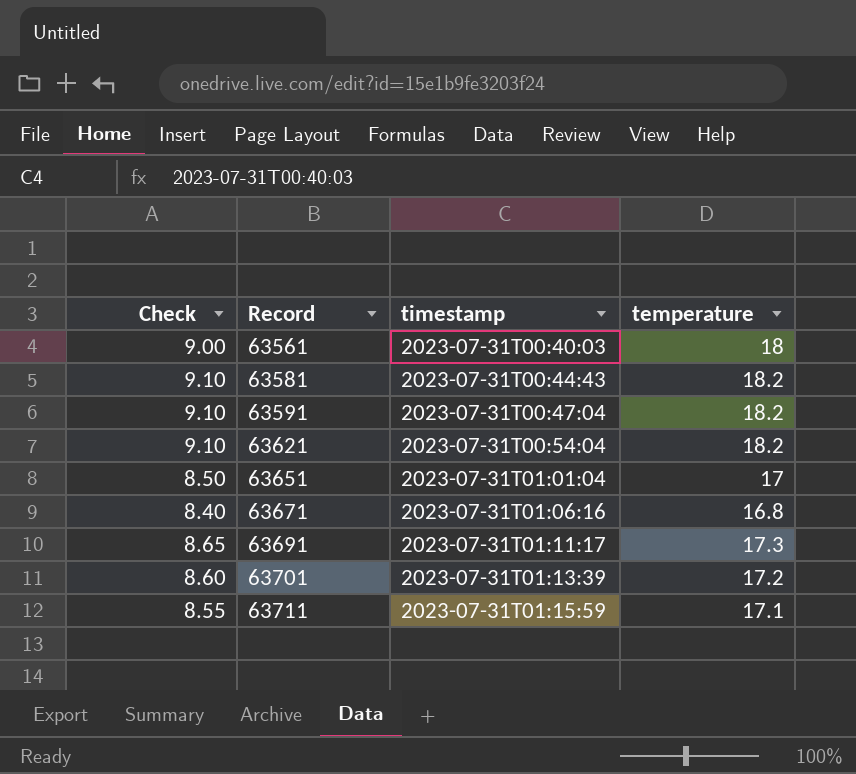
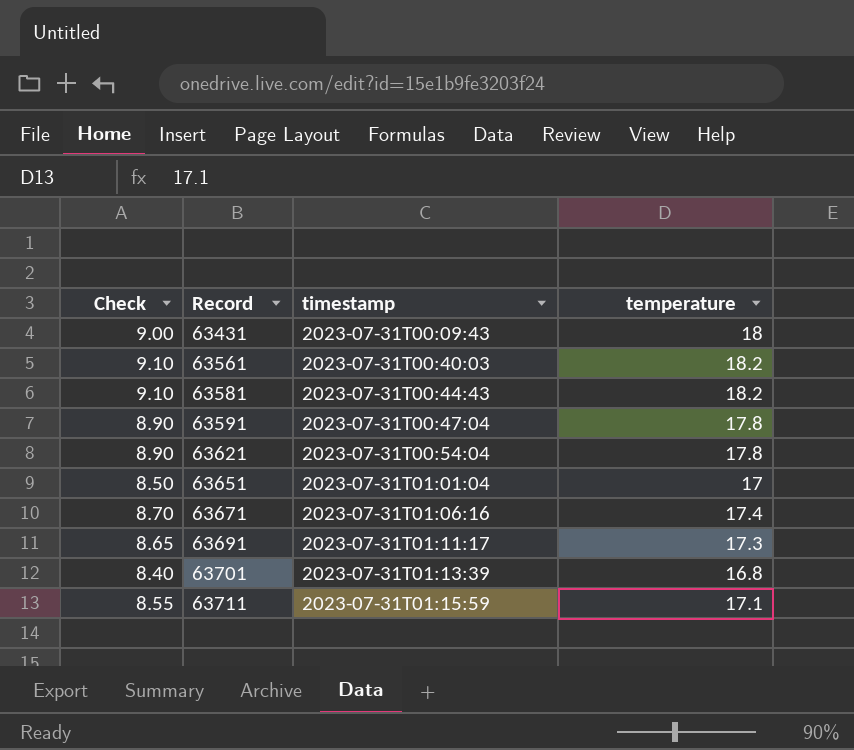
row 63431: none -> 9.00 | 2023-07-31T00:09:43 | 18
63561 | Check: 9.00 -> 9.10
63561 | temperature: 18 -> 18.2
63591 | Check: 9.10 -> 8.90
63591 | temperature: 18.2 -> 17.8
63621 | Check: 9.10 -> 8.90
63621 | temperature: 18.2 -> 17.8
63671 | Check: 8.40 -> 8.70
63671 | temperature: 16.8 -> 17.4
63701 | Check: 8.60 -> 8.40
63701 | temperature: 17.2 -> 16.8

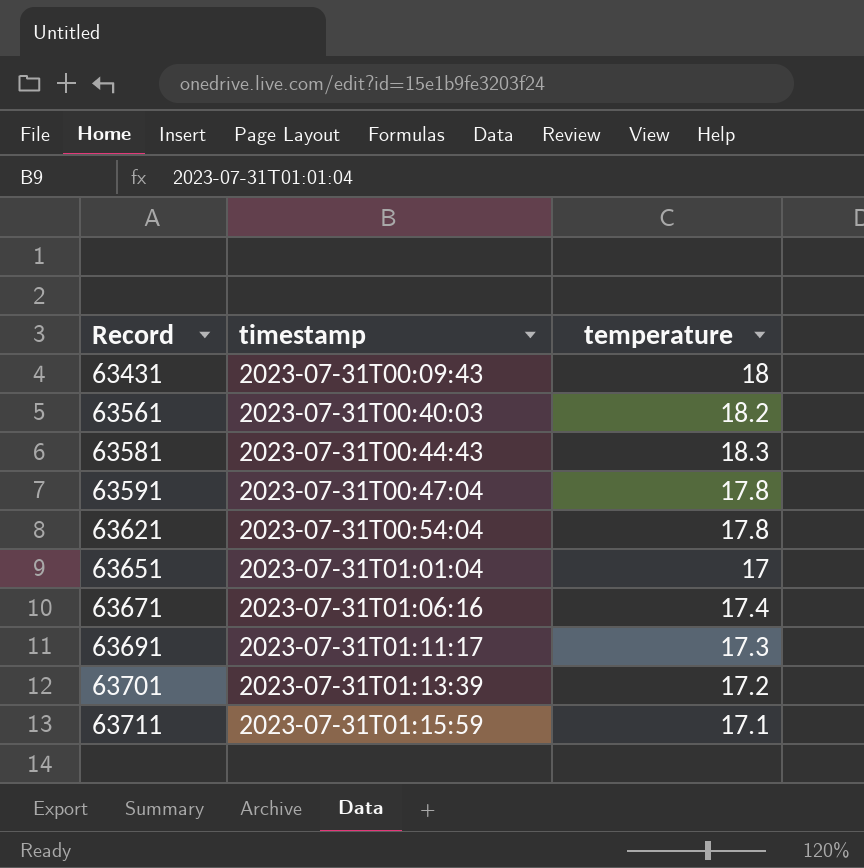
column Check | formula: [temperature] * 0.5 -> none
63581 | temperature: 18.2 -> 18.3
63701 | temperature: 16.8 -> 17.2

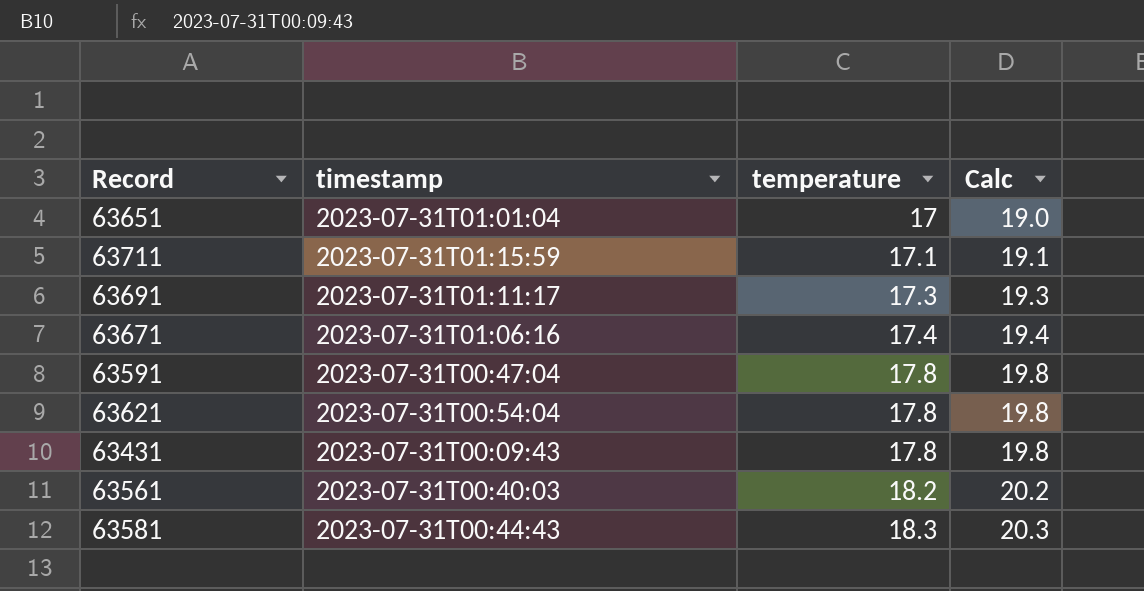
row order: Record ascending -> temperature ascending
column Calc | formula: none -> [temperature] + 2
row 63701: 2023-07-31T01:13:39 | 17.2 -> none
63431 | temperature: 18 -> 17.8

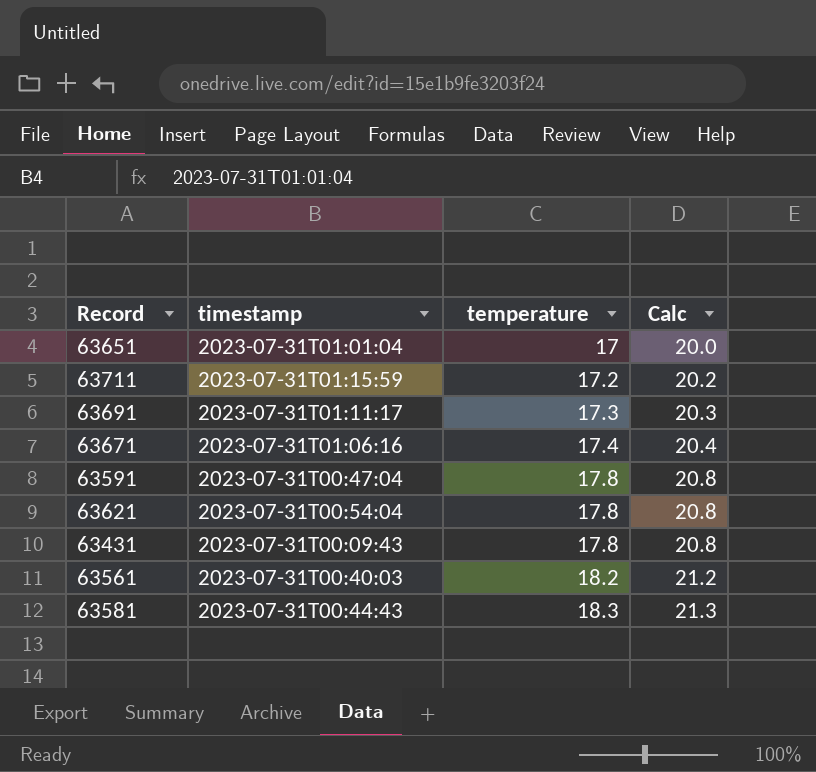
column Calc | formula: [temperature] + 2 -> [temperature] + 3
63711 | temperature: 17.1 -> 17.2

